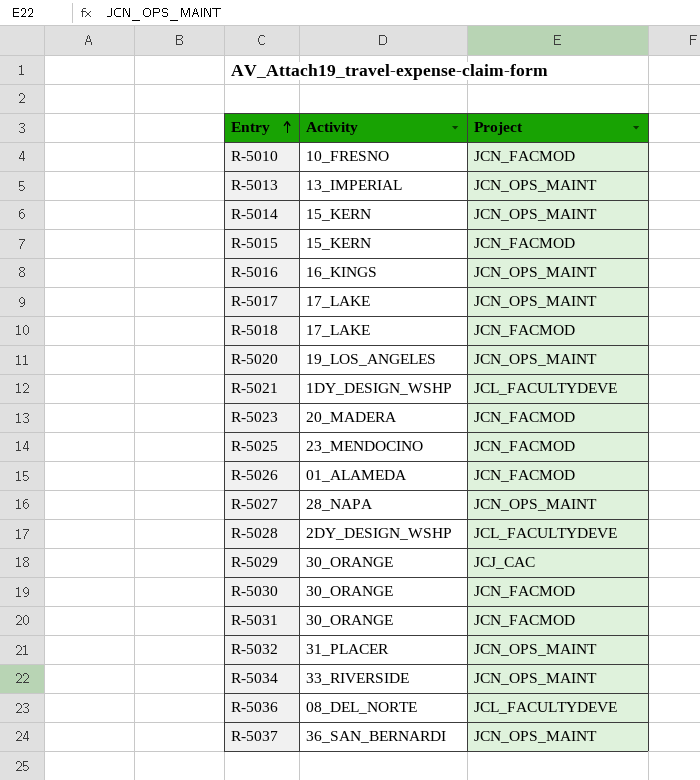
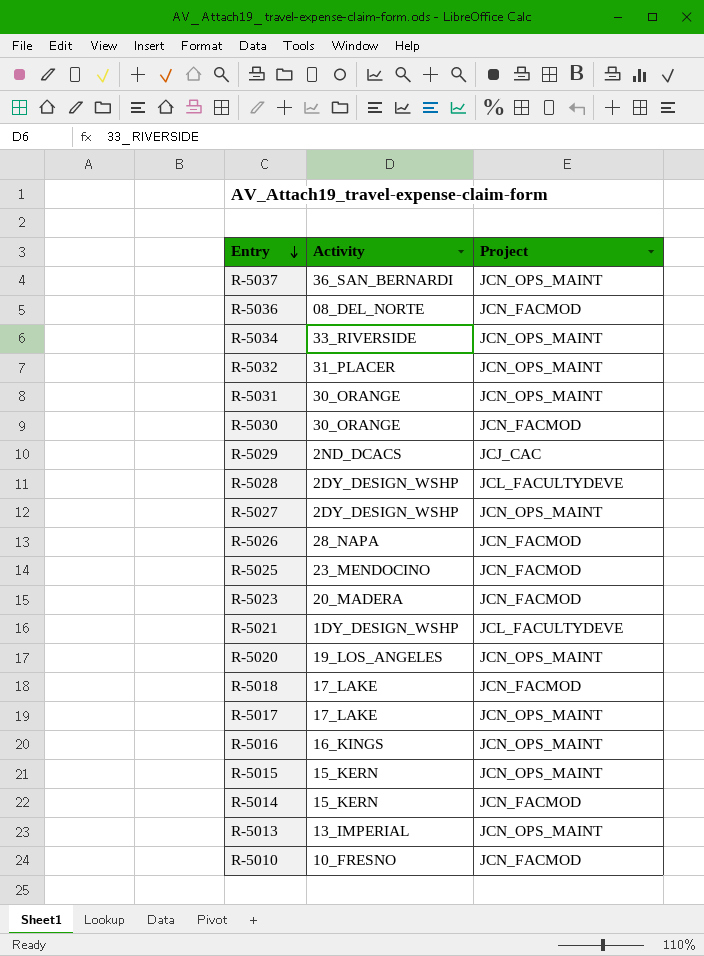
row order: Entry ascending -> Entry descending
R-5036 | Project: JCL_FACULTYDEVE -> JCN_FACMOD
R-5031 | Project: JCN_FACMOD -> JCN_OPS_MAINT
R-5029 | Activity: 30_ORANGE -> 2ND_DCACS
R-5027 | Activity: 28_NAPA -> 2DY_DESIGN_WSHP
R-5026 | Activity: 01_ALAMEDA -> 28_NAPA
R-5015 | Project: JCN_FACMOD -> JCN_OPS_MAINT
R-5014 | Project: JCN_OPS_MAINT -> JCN_FACMOD

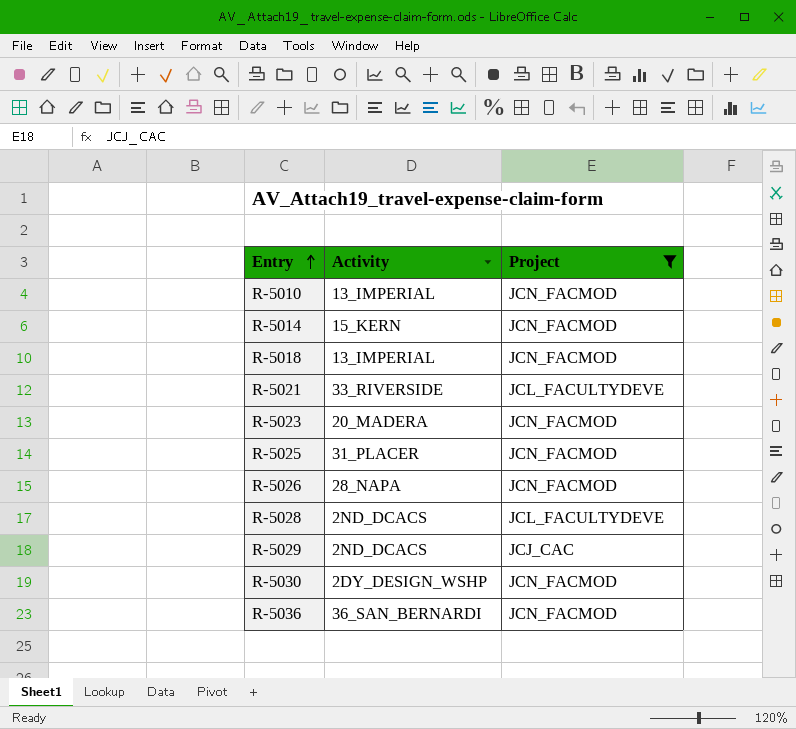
filter: none -> Project != JCN_OPS_MAINT
row order: Entry descending -> Entry ascending
R-5010 | Activity: 10_FRESNO -> 13_IMPERIAL
R-5018 | Activity: 17_LAKE -> 13_IMPERIAL
R-5021 | Activity: 1DY_DESIGN_WSHP -> 33_RIVERSIDE
R-5025 | Activity: 23_MENDOCINO -> 31_PLACER
R-5028 | Activity: 2DY_DESIGN_WSHP -> 2ND_DCACS
R-5030 | Activity: 30_ORANGE -> 2DY_DESIGN_WSHP
R-5036 | Activity: 08_DEL_NORTE -> 36_SAN_BERNARDI

